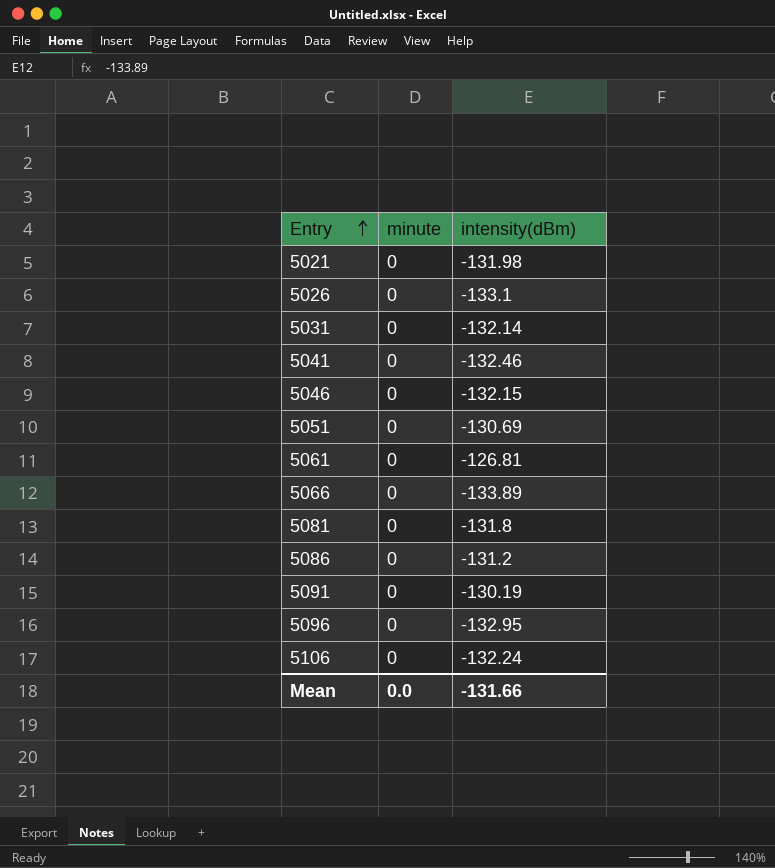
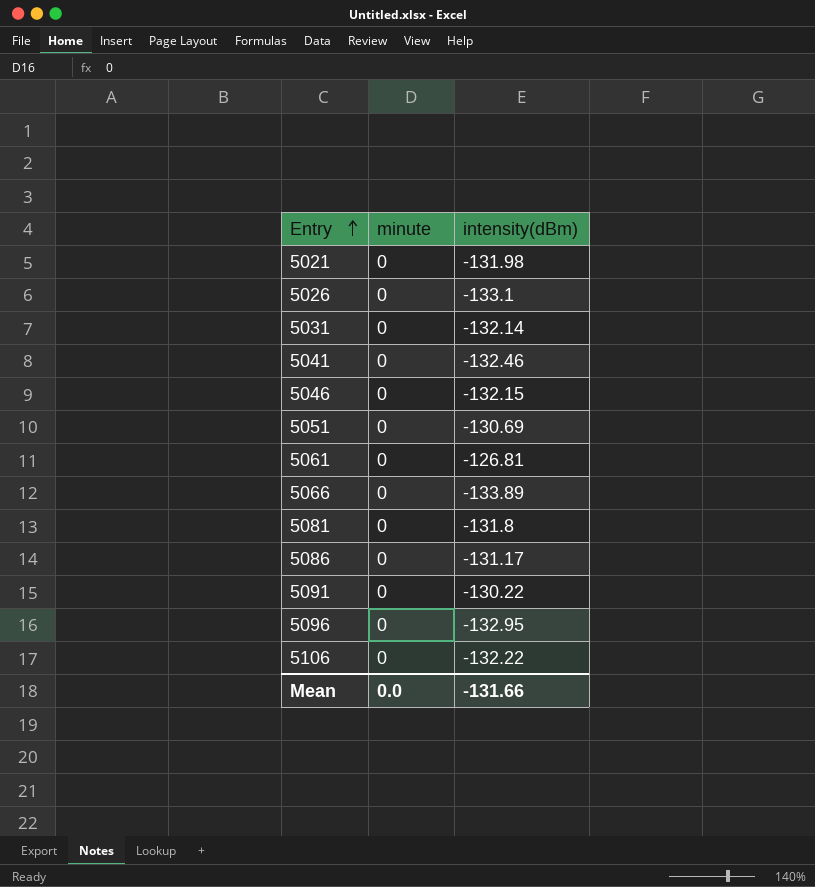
5086 | intensity(dBm): -131.2 -> -131.17
5091 | intensity(dBm): -130.19 -> -130.22
5106 | intensity(dBm): -132.24 -> -132.22

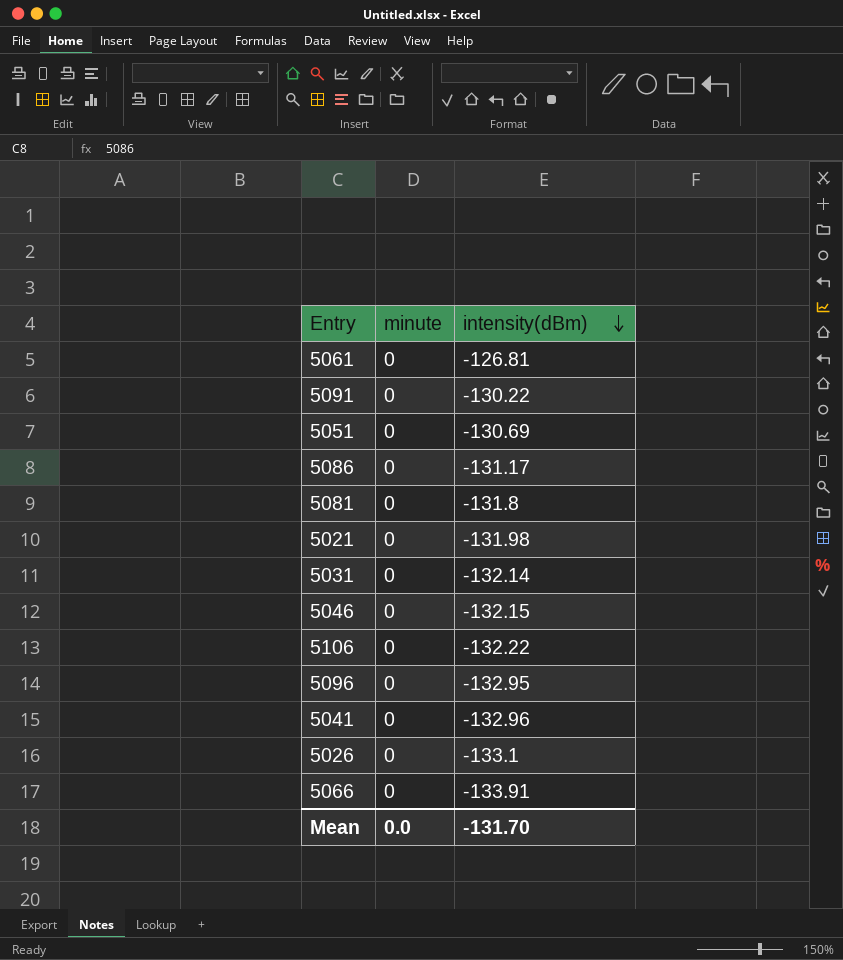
row order: Entry ascending -> intensity(dBm) descending
5041 | intensity(dBm): -132.46 -> -132.96
5066 | intensity(dBm): -133.89 -> -133.91
Mean | intensity(dBm): -131.66 -> -131.70

